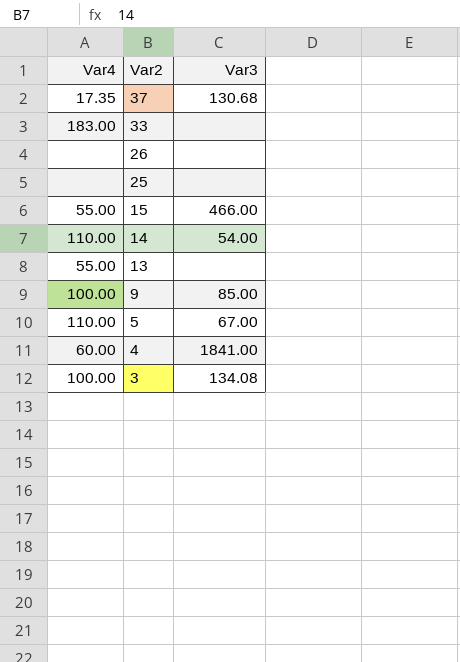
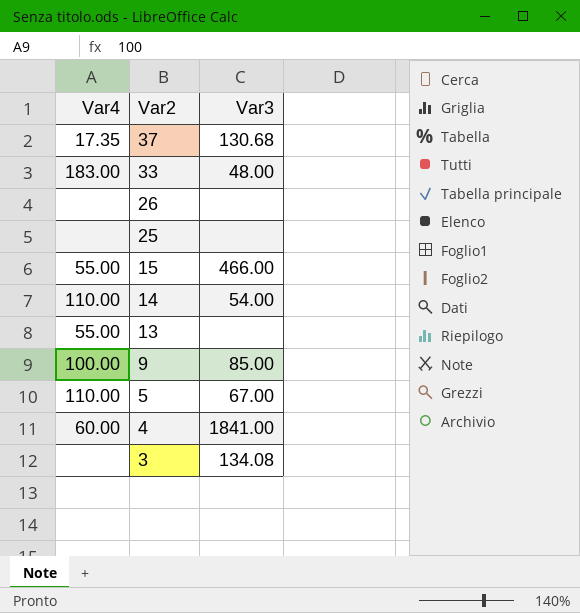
33 | Var3: none -> 48.00
3 | Var4: 100.00 -> none

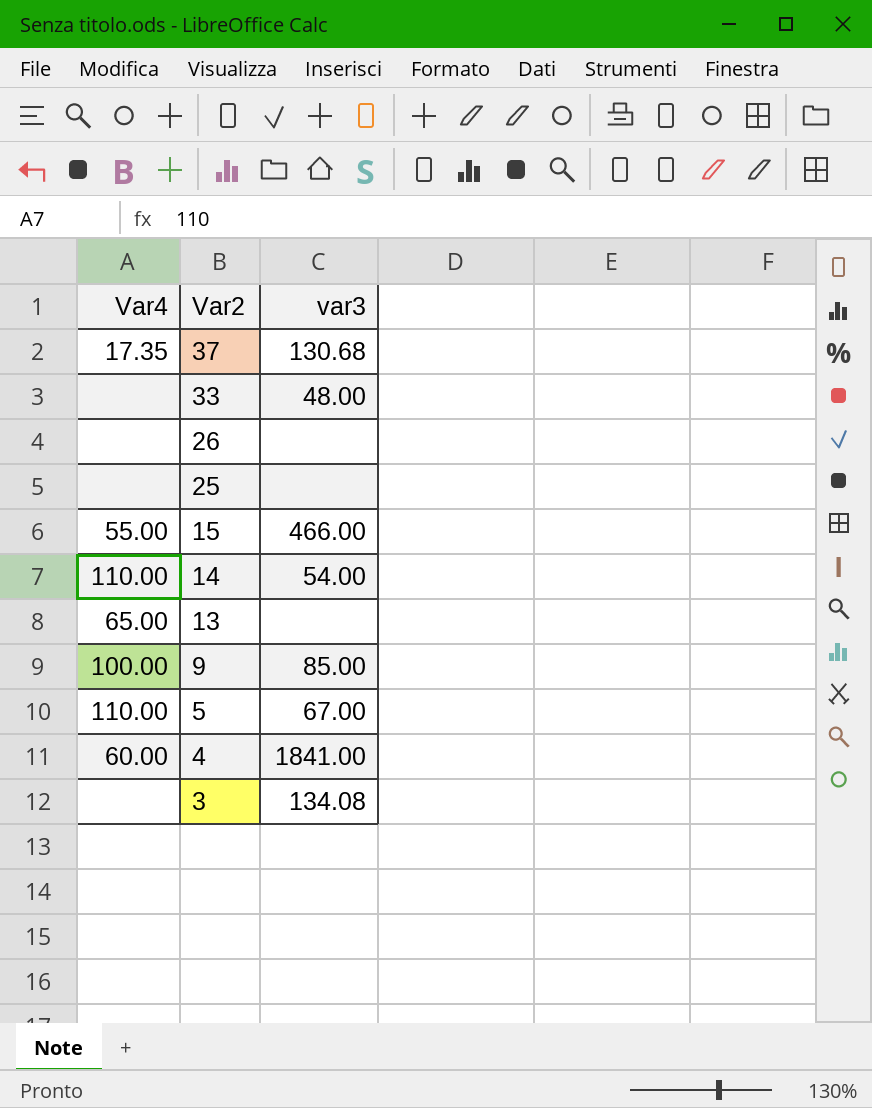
column name: Var3 -> var3
33 | Var4: 183.00 -> none
13 | Var4: 55.00 -> 65.00

